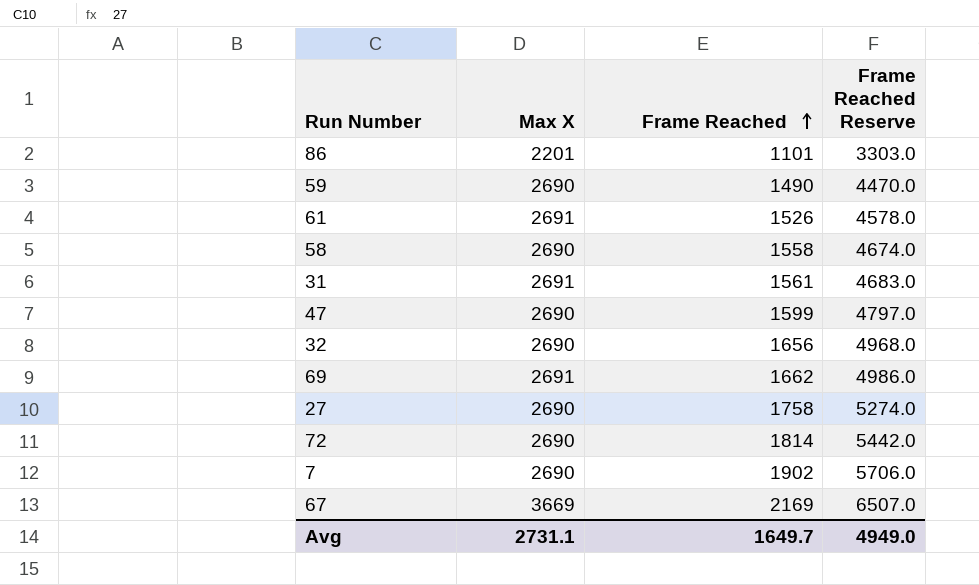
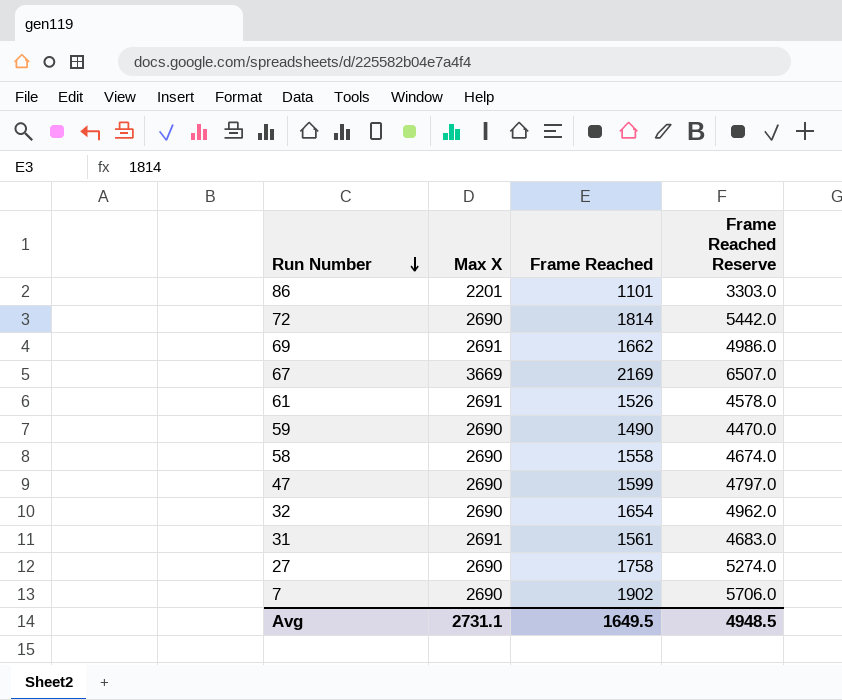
row order: Frame Reached ascending -> Run Number descending
32 | Frame Reached: 1656 -> 1654
32 | Frame Reached Reserve: 4968.0 -> 4962.0
Avg | Frame Reached: 1649.7 -> 1649.5
Avg | Frame Reached Reserve: 4949.0 -> 4948.5

